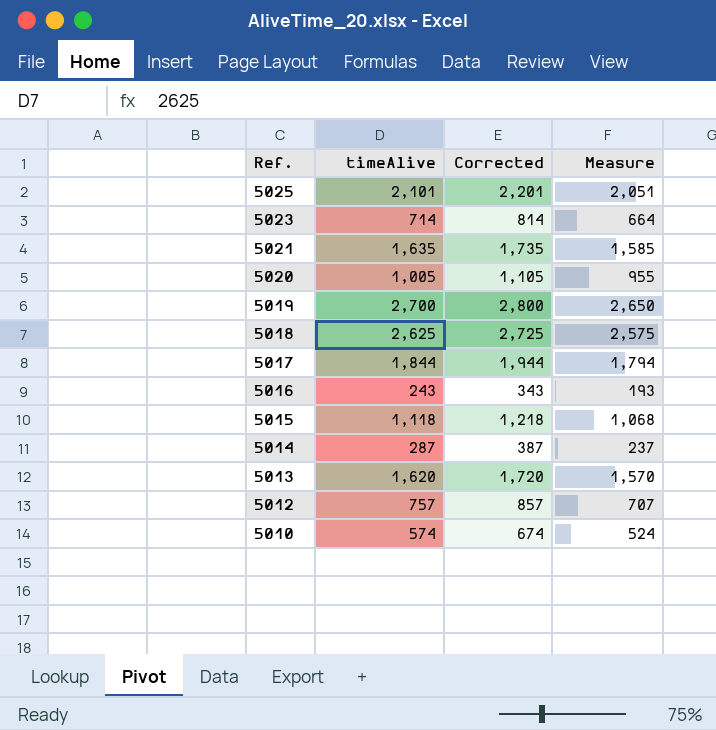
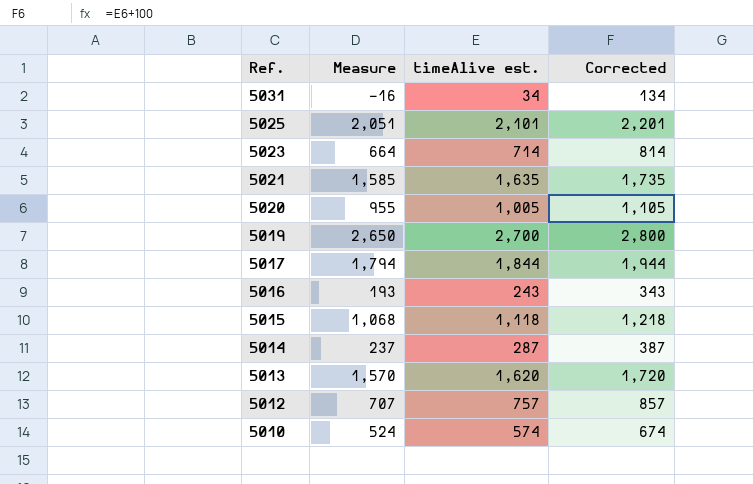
column Measure | position: 4 -> 2
column name: timeAlive -> timeAlive est.
row 5018: 2,625 | 2,725 | 2,575 -> none
row 5031: none -> -16 | 34 | 134

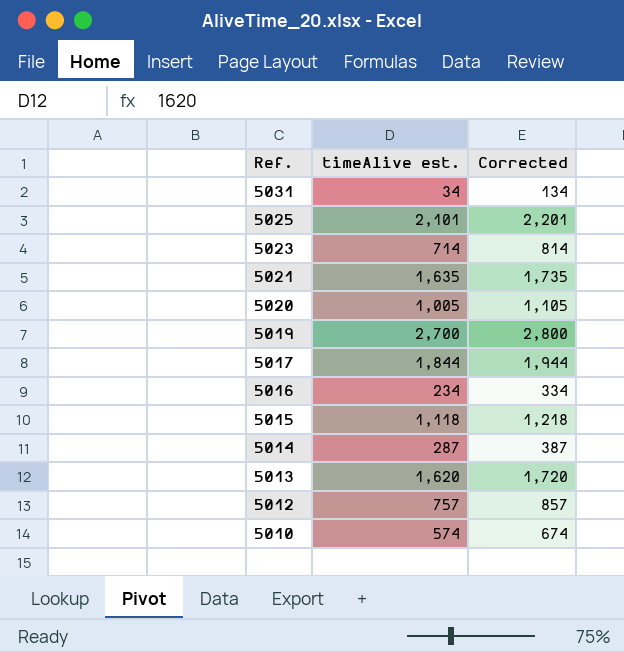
column Measure | formula: [timeAlive est.] - 50 -> none
5016 | timeAlive est.: 243 -> 234
5016 | Corrected: 343 -> 334

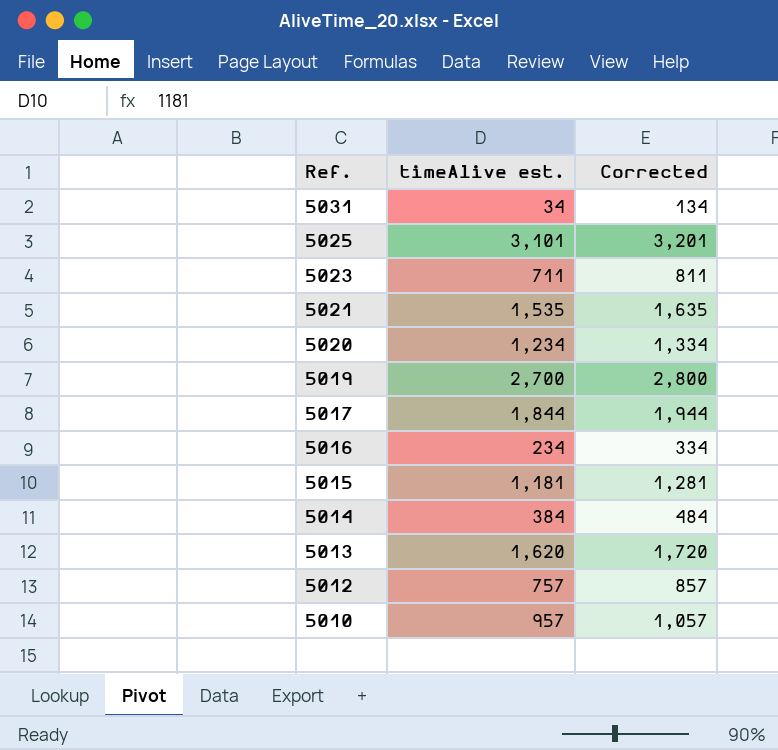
5025 | timeAlive est.: 2,101 -> 3,101
5025 | Corrected: 2,201 -> 3,201
5023 | timeAlive est.: 714 -> 711
5023 | Corrected: 814 -> 811
5021 | timeAlive est.: 1,635 -> 1,535
5021 | Corrected: 1,735 -> 1,635
5020 | timeAlive est.: 1,005 -> 1,234
5020 | Corrected: 1,105 -> 1,334
5015 | timeAlive est.: 1,118 -> 1,181
5015 | Corrected: 1,218 -> 1,281
5014 | timeAlive est.: 287 -> 384
5014 | Corrected: 387 -> 484
5010 | timeAlive est.: 574 -> 957
5010 | Corrected: 674 -> 1,057

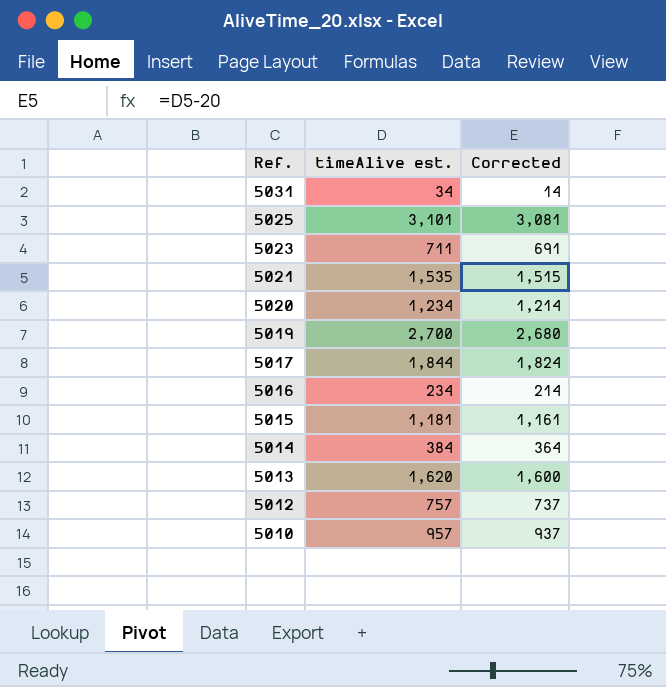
column Corrected | formula: [timeAlive est.] + 100 -> [timeAlive est.] - 20

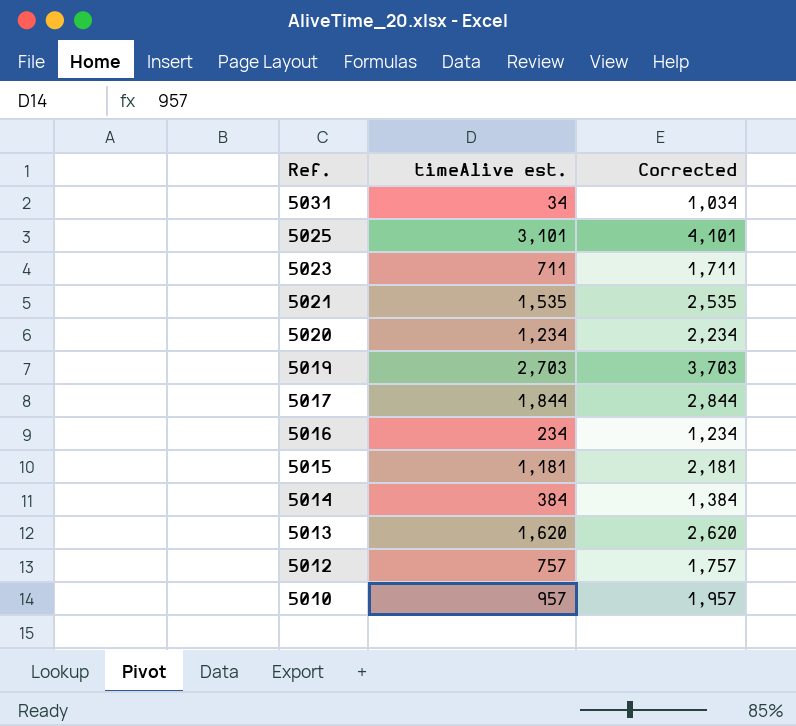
column Corrected | formula: [timeAlive est.] - 20 -> [timeAlive est.] + 1000
5019 | timeAlive est.: 2,700 -> 2,703

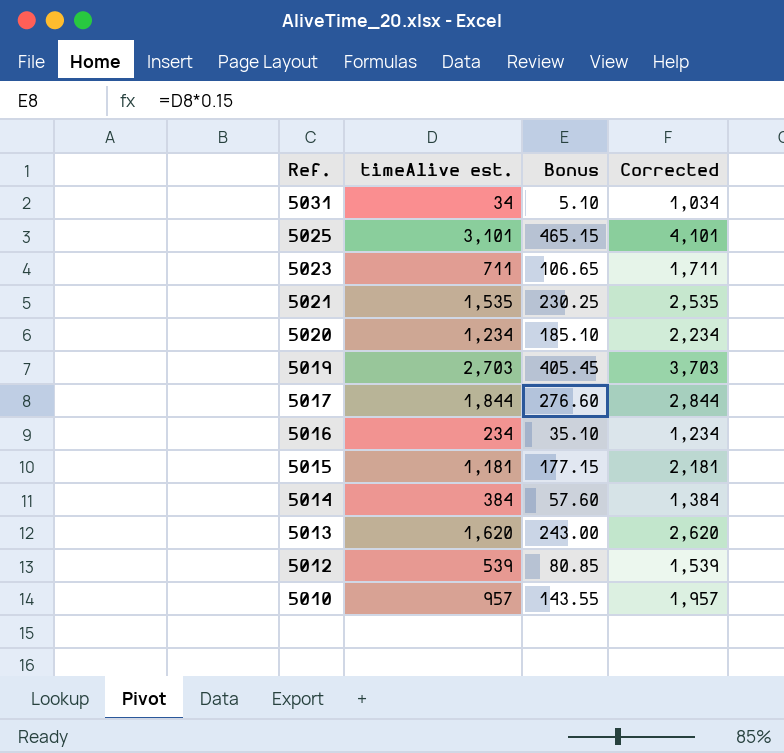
column Bonus | formula: none -> [timeAlive est.] * 0.15
5012 | timeAlive est.: 757 -> 539
5012 | Corrected: 1,757 -> 1,539

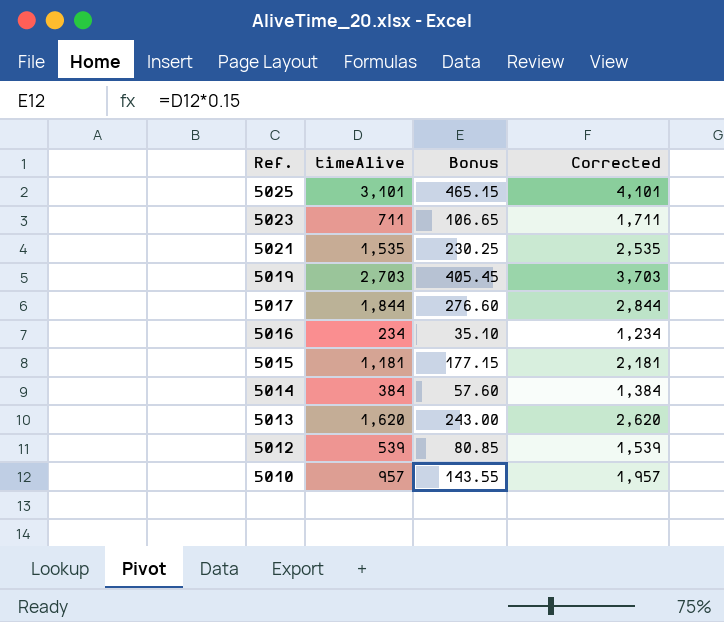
column name: timeAlive est. -> timeAlive
row 5031: 34 | 5.10 | 1,034 -> none
row 5020: 1,234 | 185.10 | 2,234 -> none

